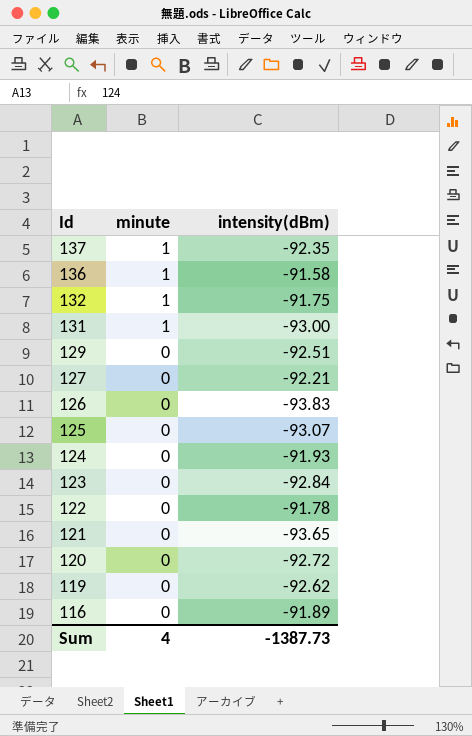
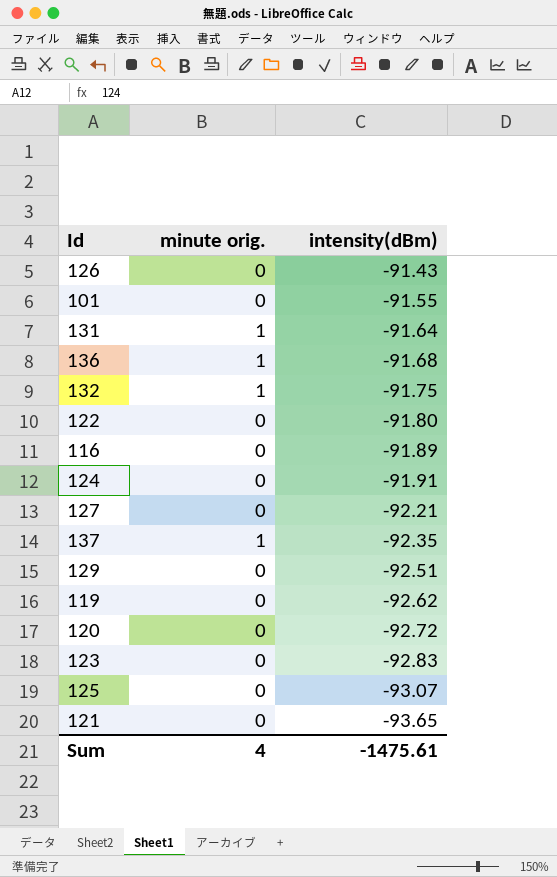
row order: Id descending -> intensity(dBm) descending
column name: minute -> minute orig.
126 | intensity(dBm): -93.83 -> -91.43
row 101: none -> 0 | -91.55
131 | intensity(dBm): -93.00 -> -91.64
136 | intensity(dBm): -91.58 -> -91.68
122 | intensity(dBm): -91.78 -> -91.80
124 | intensity(dBm): -91.93 -> -91.91
123 | intensity(dBm): -92.84 -> -92.83
Sum | intensity(dBm): -1387.73 -> -1475.61

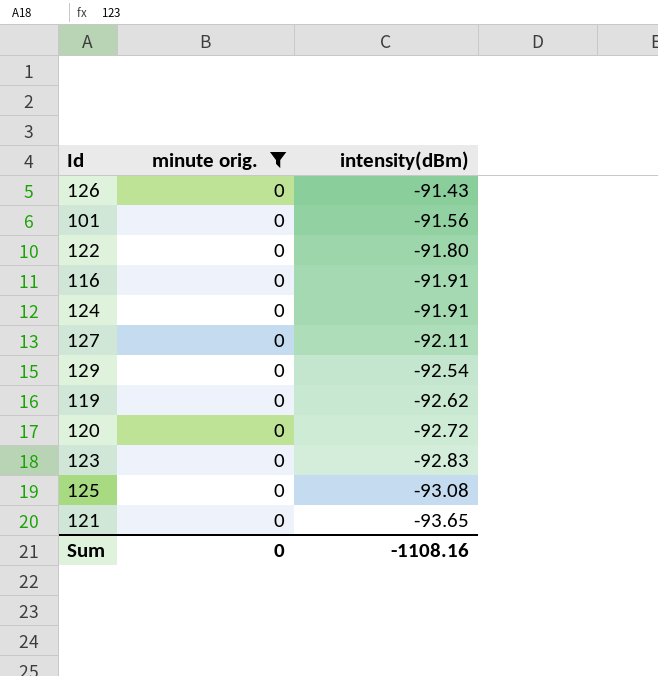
filter: none -> minute orig. = 0
101 | intensity(dBm): -91.55 -> -91.56
116 | intensity(dBm): -91.89 -> -91.91
127 | intensity(dBm): -92.21 -> -92.11
129 | intensity(dBm): -92.51 -> -92.54
125 | intensity(dBm): -93.07 -> -93.08
Sum | minute orig.: 4 -> 0
Sum | intensity(dBm): -1475.61 -> -1108.16

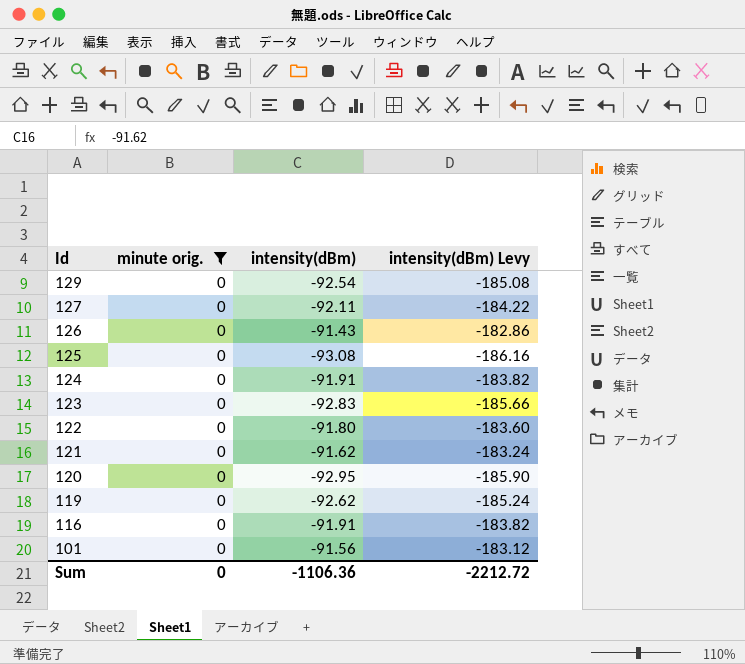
row order: intensity(dBm) descending -> Id descending
column intensity(dBm) Levy | formula: none -> [intensity(dBm)] * 2
121 | intensity(dBm): -93.65 -> -91.62
120 | intensity(dBm): -92.72 -> -92.95
Sum | intensity(dBm): -1108.16 -> -1106.36

